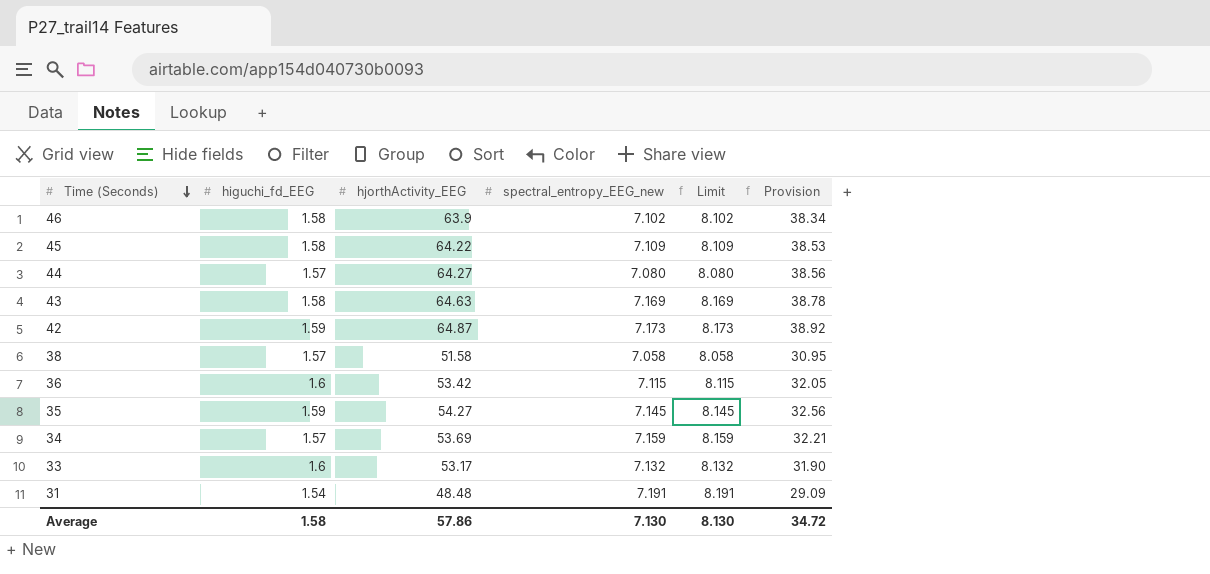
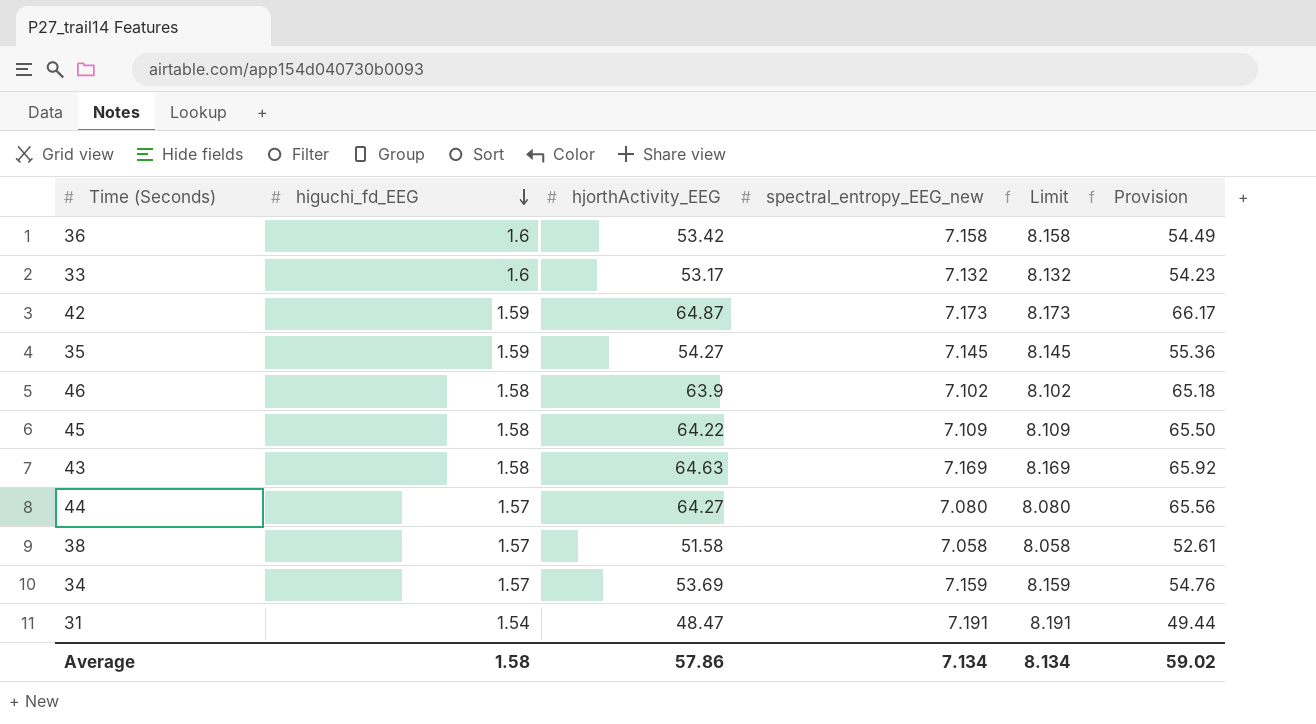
row order: Time (Seconds) descending -> higuchi_fd_EEG descending
column Provision | formula: [hjorthActivity_EEG] * 0.6 -> [hjorthActivity_EEG] * 1.02
36 | spectral_entropy_EEG_new: 7.115 -> 7.158
36 | Limit: 8.115 -> 8.158
31 | hjorthActivity_EEG: 48.48 -> 48.47
Average | spectral_entropy_EEG_new: 7.130 -> 7.134
Average | Limit: 8.130 -> 8.134
Average | Provision: 34.72 -> 59.02

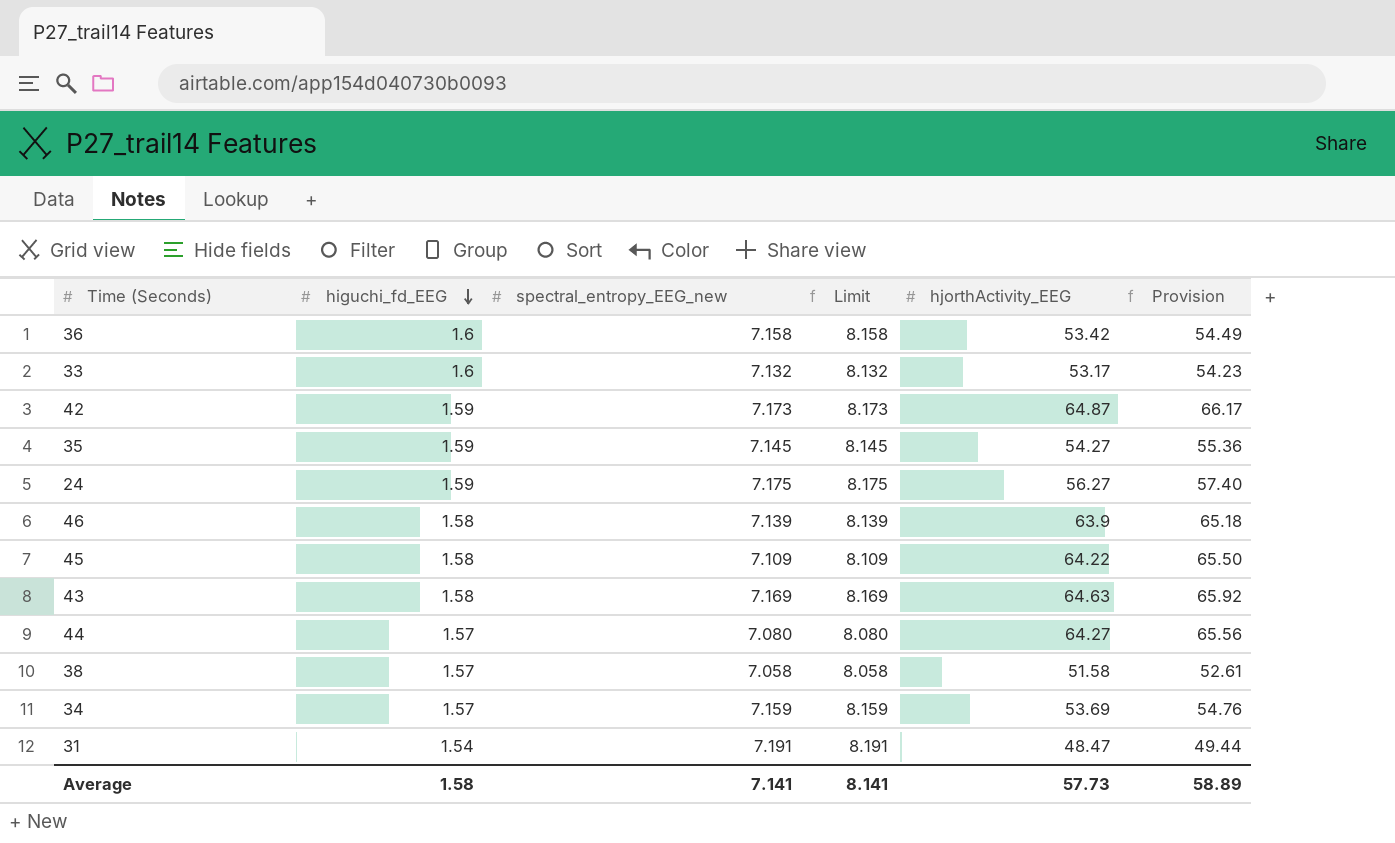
column hjorthActivity_EEG | position: 3 -> 5
row 24: none -> 1.59 | 7.175 | 8.175 | 56.27 | 57.40
46 | spectral_entropy_EEG_new: 7.102 -> 7.139
46 | Limit: 8.102 -> 8.139
Average | spectral_entropy_EEG_new: 7.134 -> 7.141
Average | Limit: 8.134 -> 8.141
Average | hjorthActivity_EEG: 57.86 -> 57.73
Average | Provision: 59.02 -> 58.89

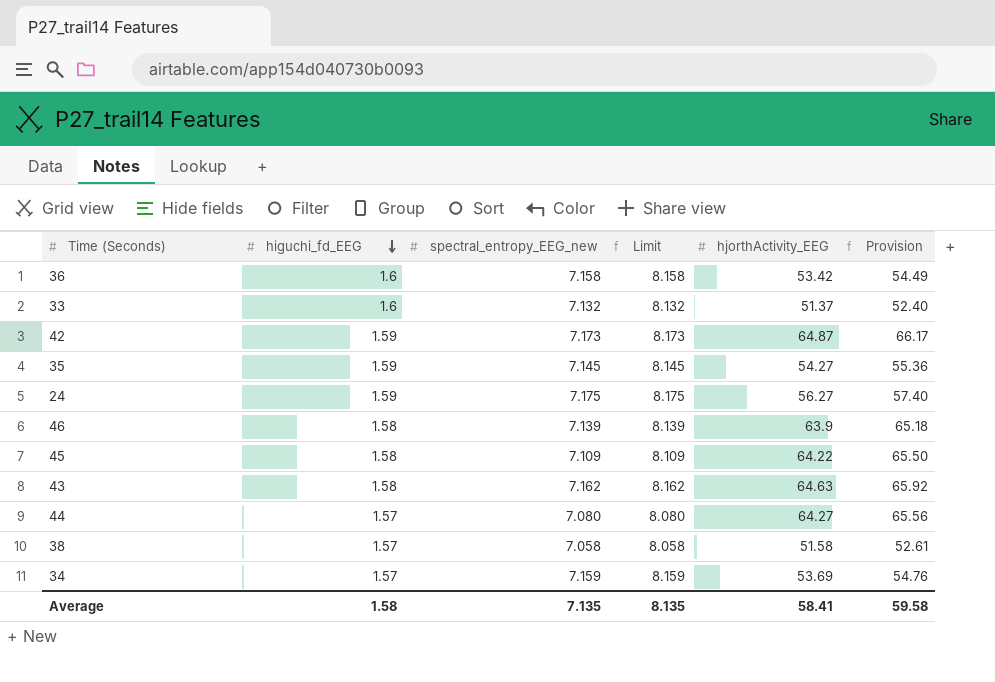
row 31: 1.54 | 7.191 | 8.191 | 48.47 | 49.44 -> none
33 | hjorthActivity_EEG: 53.17 -> 51.37
33 | Provision: 54.23 -> 52.40
43 | spectral_entropy_EEG_new: 7.169 -> 7.162
43 | Limit: 8.169 -> 8.162
Average | spectral_entropy_EEG_new: 7.141 -> 7.135
Average | Limit: 8.141 -> 8.135
Average | hjorthActivity_EEG: 57.73 -> 58.41
Average | Provision: 58.89 -> 59.58

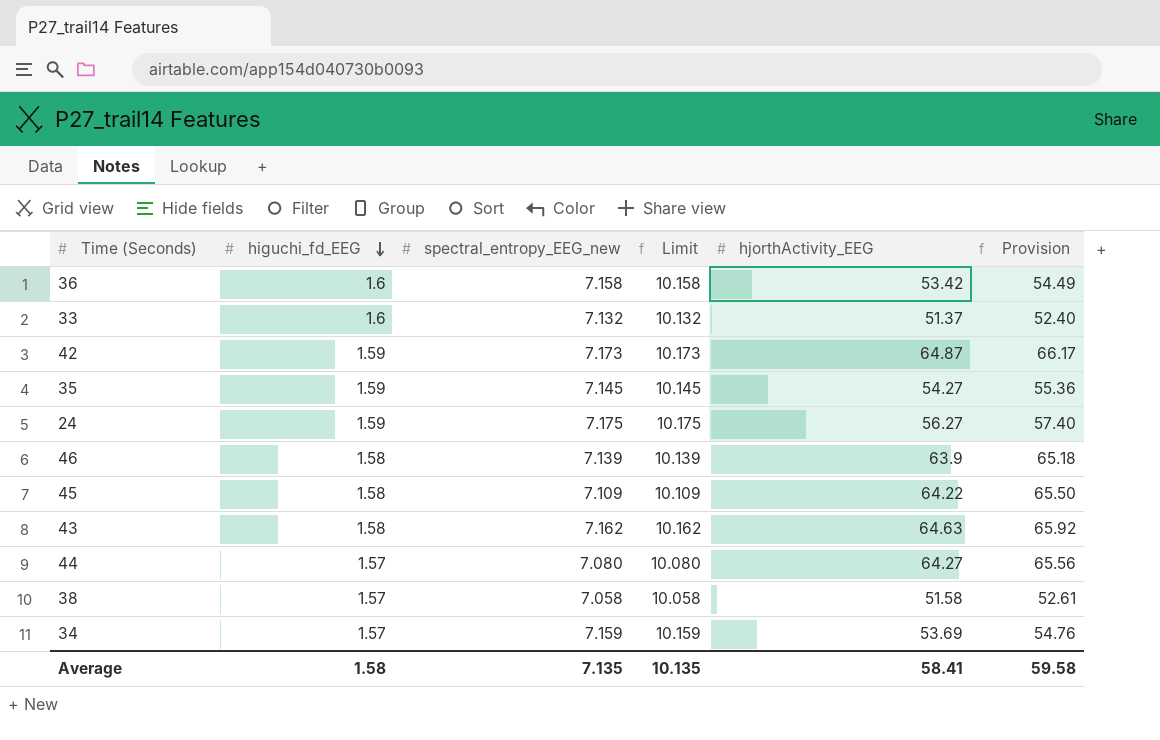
column Limit | formula: [spectral_entropy_EEG_new] + 1 -> [spectral_entropy_EEG_new] + 3
Average | Limit: 8.135 -> 10.135

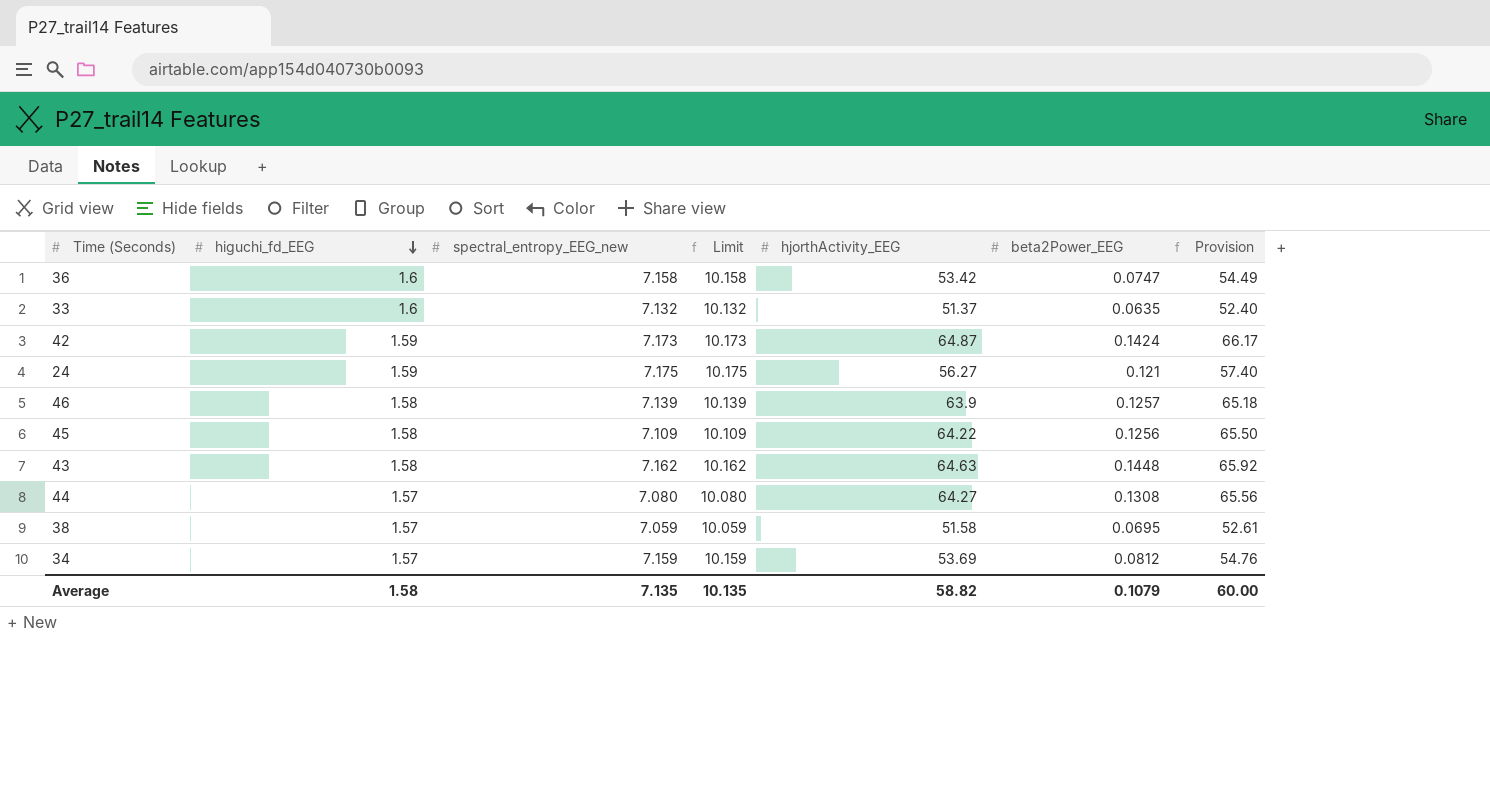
column beta2Power_EEG | position: none -> 6
row 35: 1.59 | 7.145 | 10.145 | 54.27 | 55.36 -> none
38 | spectral_entropy_EEG_new: 7.058 -> 7.059
38 | Limit: 10.058 -> 10.059
Average | hjorthActivity_EEG: 58.41 -> 58.82
Average | Provision: 59.58 -> 60.00

